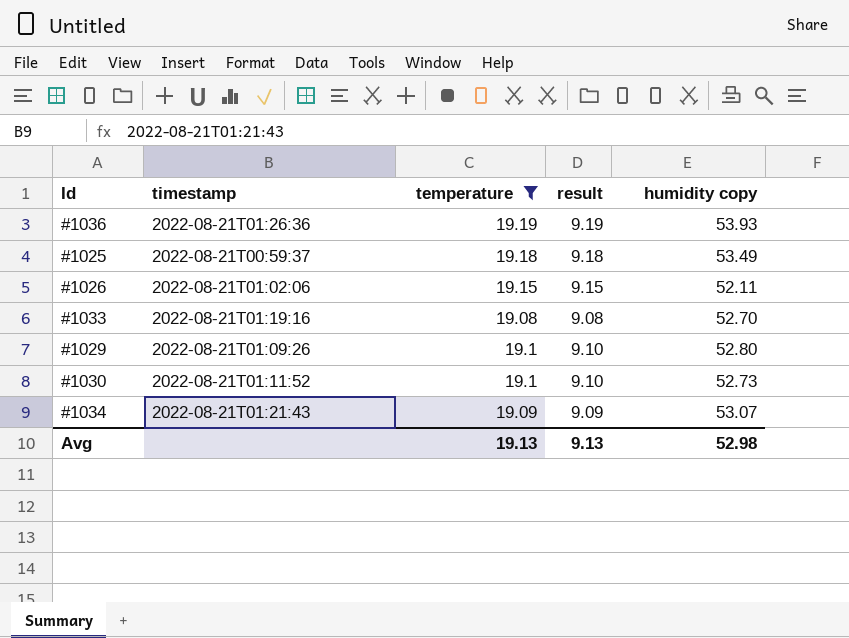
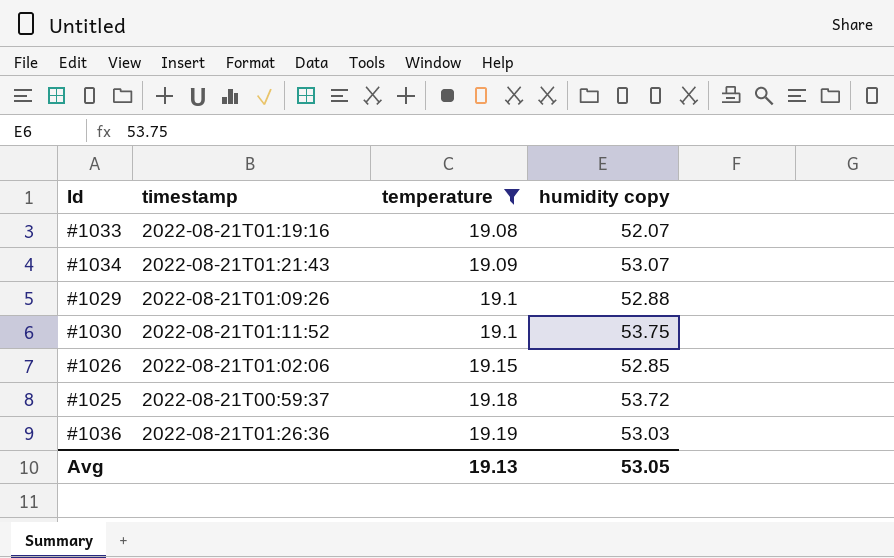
row order: none -> temperature ascending
column result | formula: [temperature] - 10 -> none
#1033 | humidity copy: 52.70 -> 52.07
#1029 | humidity copy: 52.80 -> 52.88
#1030 | humidity copy: 52.73 -> 53.75
#1026 | humidity copy: 52.11 -> 52.85
#1025 | humidity copy: 53.49 -> 53.72
#1036 | humidity copy: 53.93 -> 53.03
Avg | humidity copy: 52.98 -> 53.05

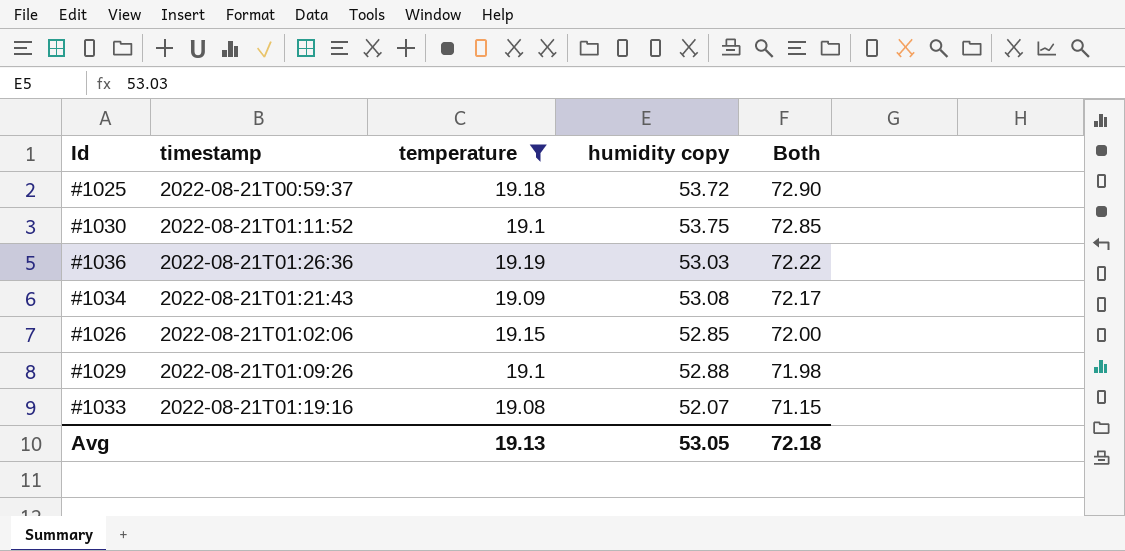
row order: temperature ascending -> Both descending
column Both | formula: none -> [temperature] + [humidity copy]
#1034 | humidity copy: 53.07 -> 53.08

